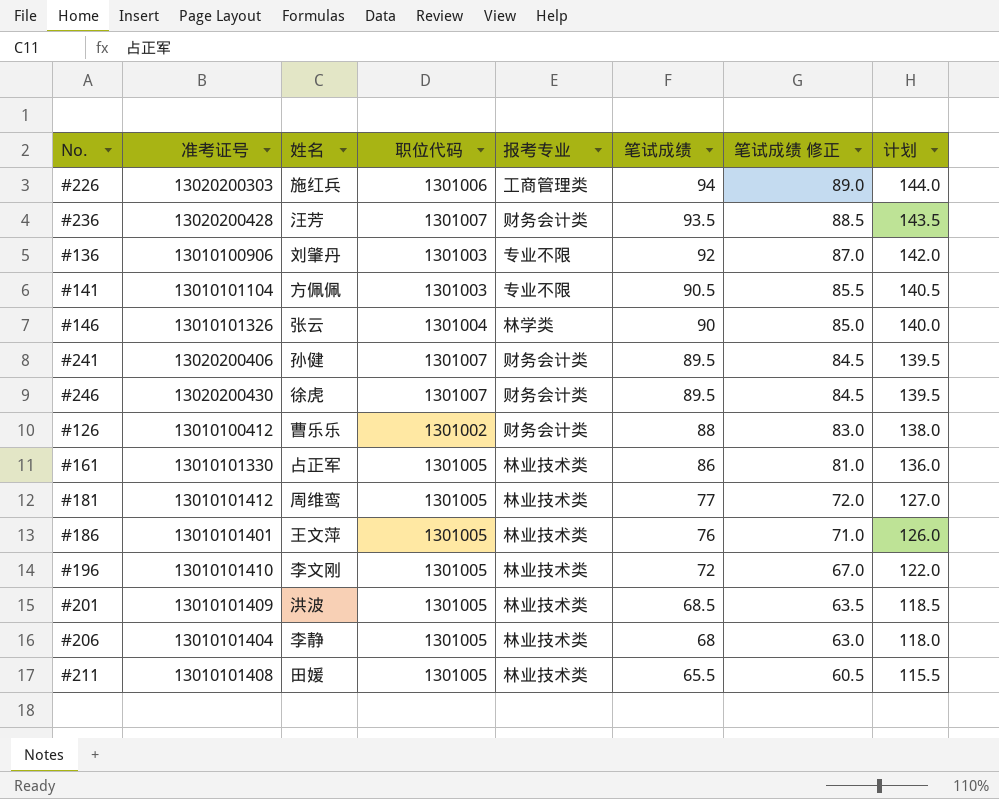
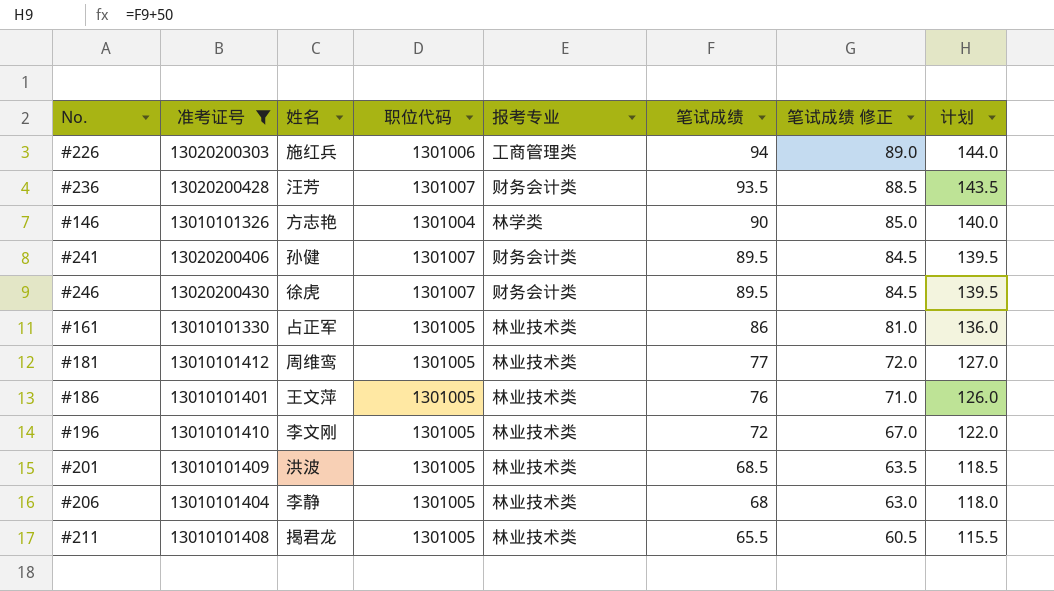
filter: none -> 准考证号 >= 13010101326
#146 | 姓名: 张云 -> 方志艳
#211 | 姓名: 田媛 -> 揭君龙

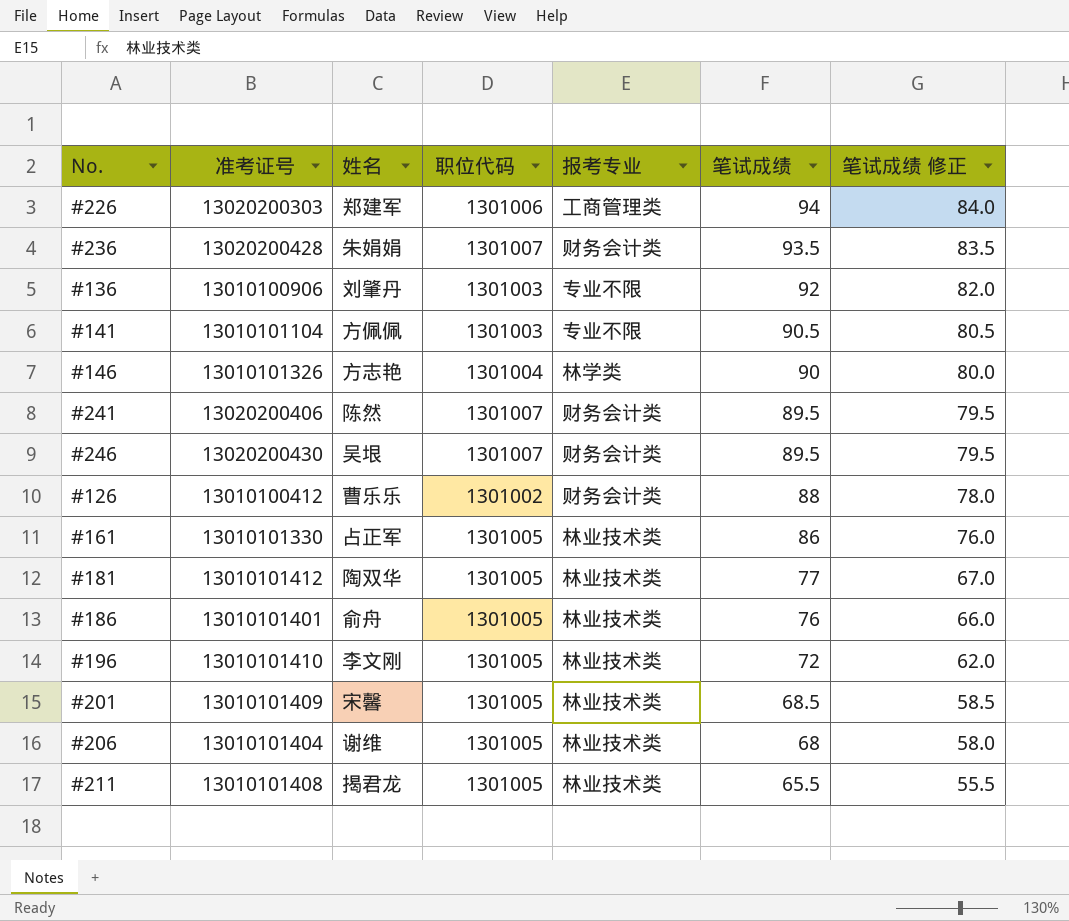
filter: 准考证号 >= 13010101326 -> none
column 计划 | formula: [笔试成绩] + 50 -> none
column 笔试成绩 修正 | formula: [笔试成绩] - 5 -> [笔试成绩] - 10
#226 | 姓名: 施红兵 -> 郑建军
#236 | 姓名: 汪芳 -> 朱娟娟
#241 | 姓名: 孙健 -> 陈然
#246 | 姓名: 徐虎 -> 吴垠
#181 | 姓名: 周维鸾 -> 陶双华
#186 | 姓名: 王文萍 -> 俞舟
#201 | 姓名: 洪波 -> 宋馨
#206 | 姓名: 李静 -> 谢维

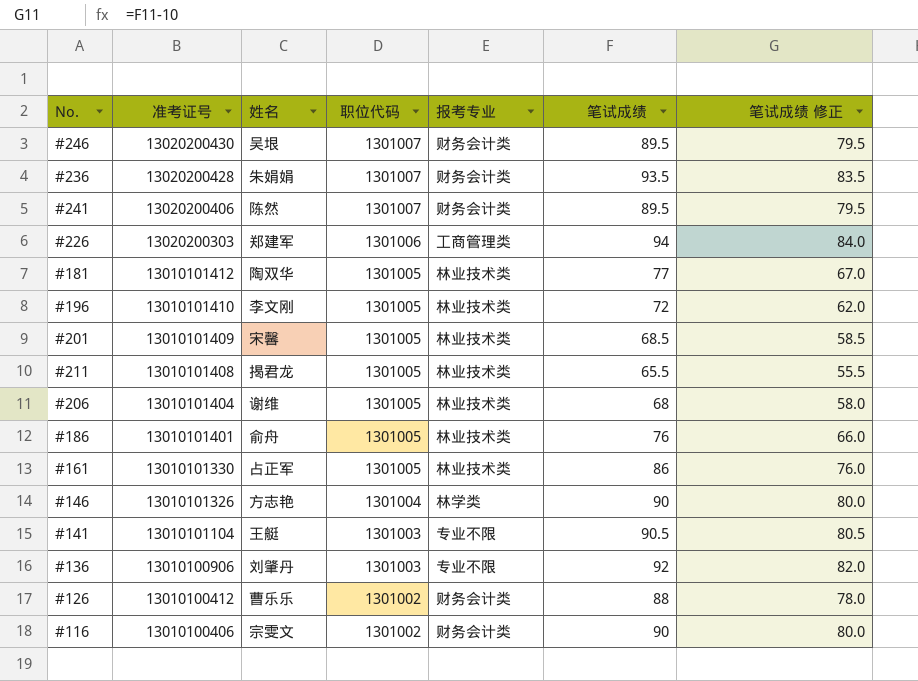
row order: 笔试成绩 descending -> 准考证号 descending
#141 | 姓名: 方佩佩 -> 王艇
row #116: none -> 13010100406 | 宗雯文 | 1301002 | 财务会计类 | 90 | 80.0

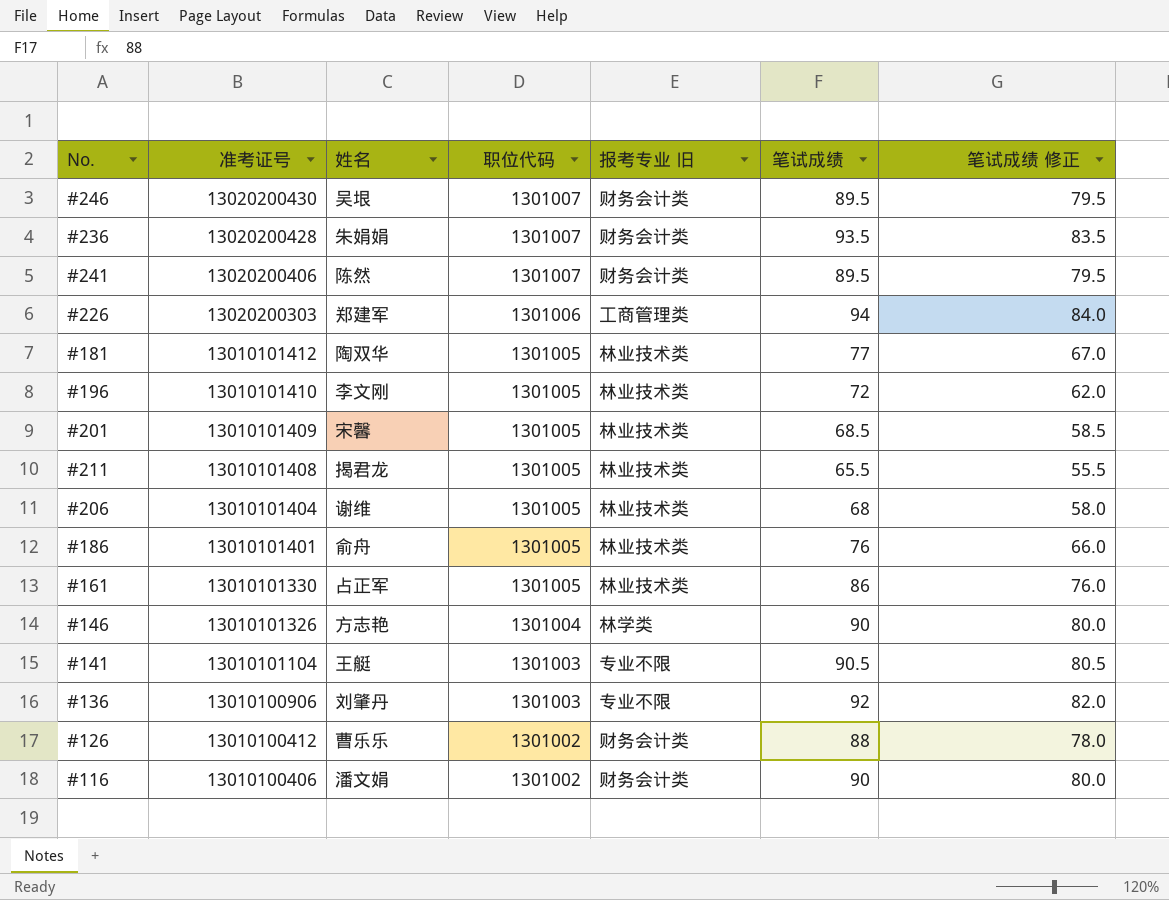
column name: 报考专业 -> 报考专业 旧
#116 | 姓名: 宗雯文 -> 潘文娟

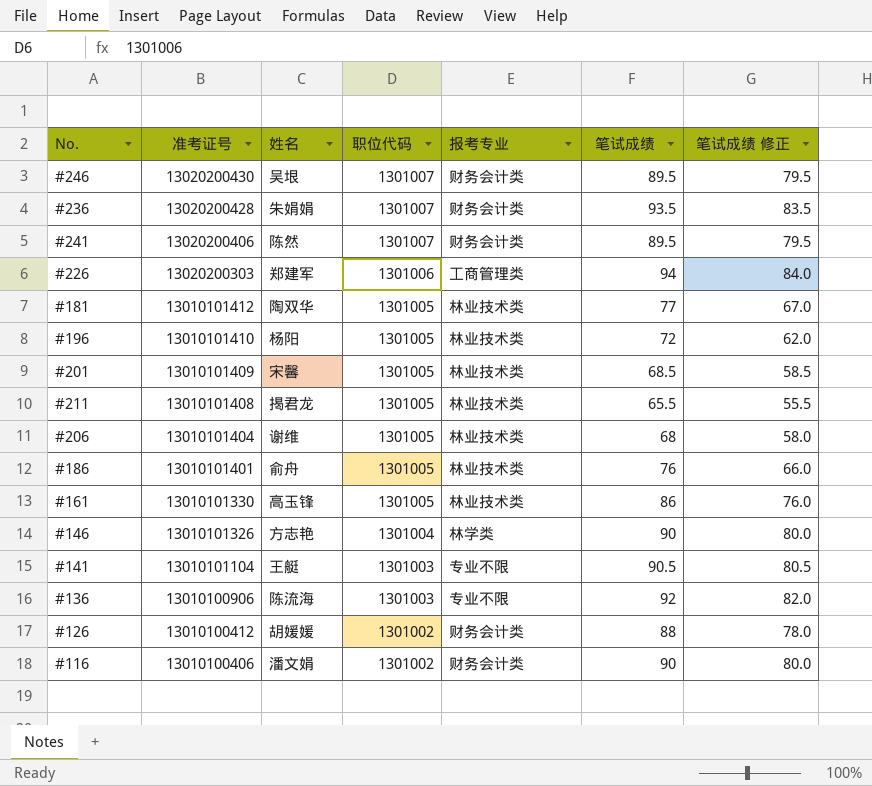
column name: 报考专业 旧 -> 报考专业
#196 | 姓名: 李文刚 -> 杨阳
#161 | 姓名: 占正军 -> 高玉锋
#136 | 姓名: 刘肇丹 -> 陈流海
#126 | 姓名: 曹乐乐 -> 胡媛媛

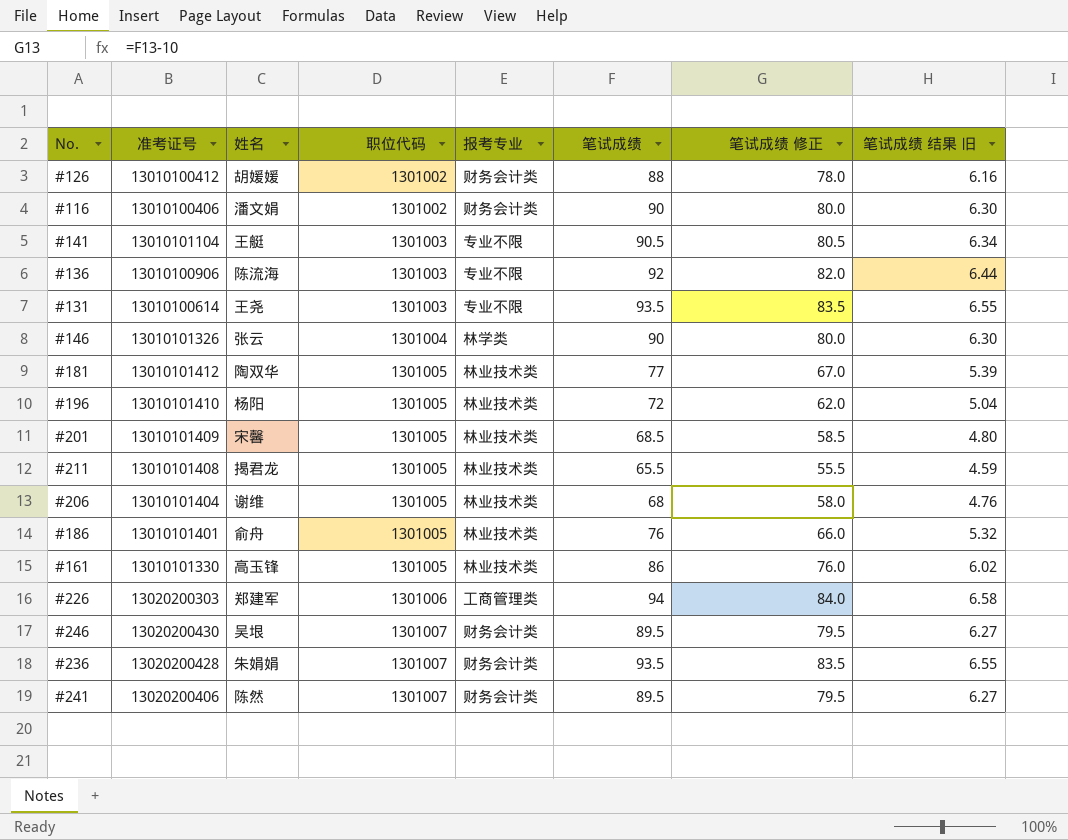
row order: 准考证号 descending -> 职位代码 ascending
column 笔试成绩 结果 旧 | formula: none -> [笔试成绩] * 0.07
row #131: none -> 13010100614 | 王尧 | 1301003 | 专业不限 | 93.5 | 83.5 | 6.55
#146 | 姓名: 方志艳 -> 张云

